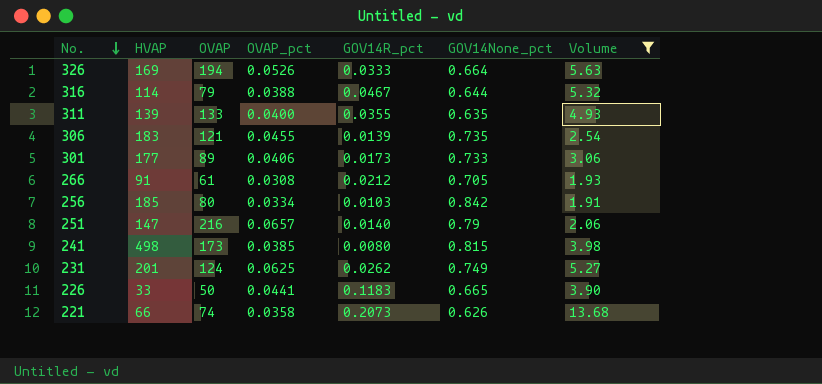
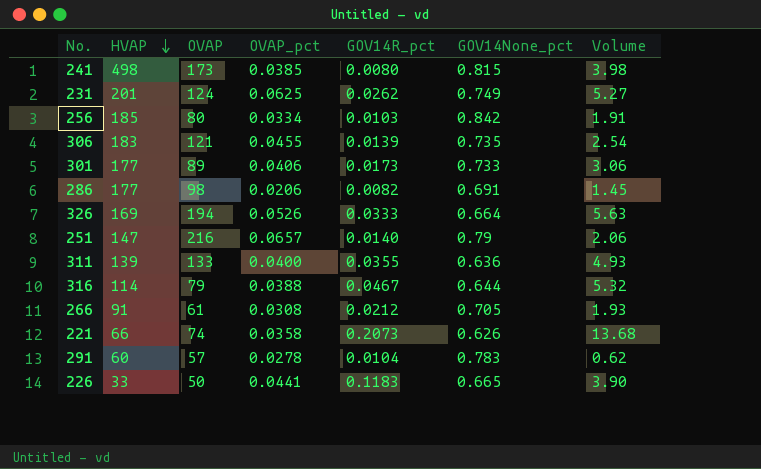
filter: Volume >= 1.91 -> none
row order: No. descending -> HVAP descending
311 | GOV14None_pct: 0.635 -> 0.636

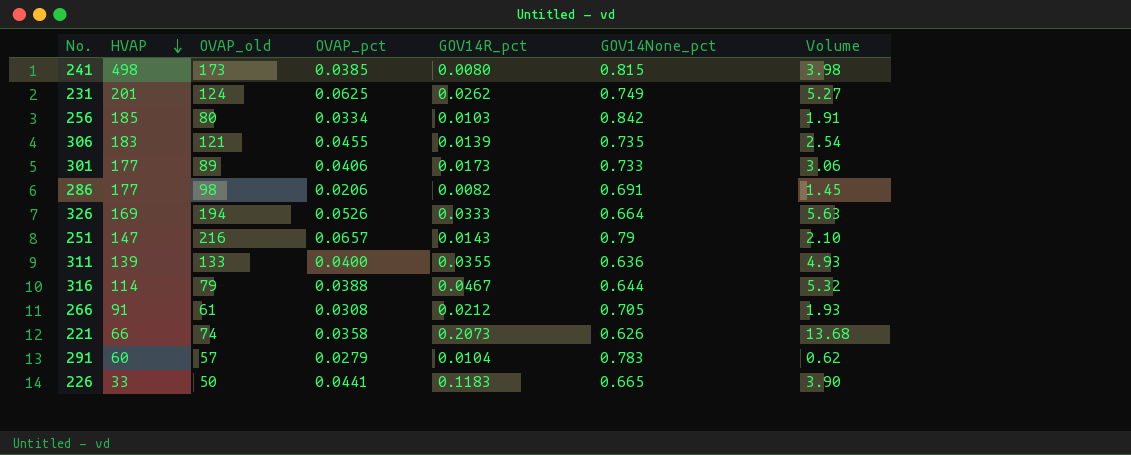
column name: OVAP -> OVAP_old
251 | GOV14R_pct: 0.0140 -> 0.0143
251 | Volume: 2.06 -> 2.10
291 | OVAP_pct: 0.0278 -> 0.0279

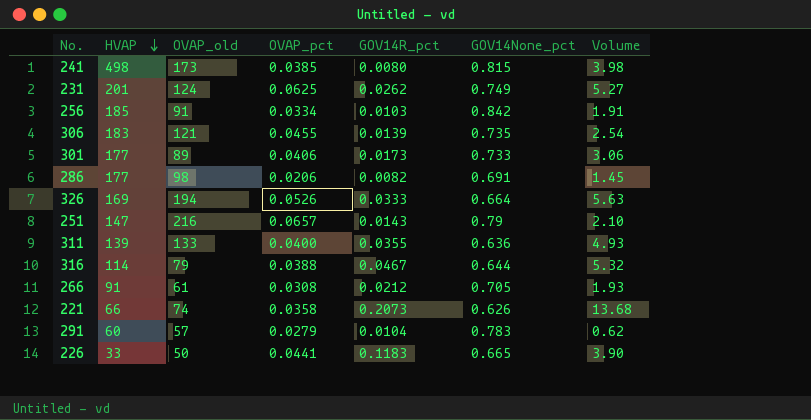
256 | OVAP_old: 80 -> 91

